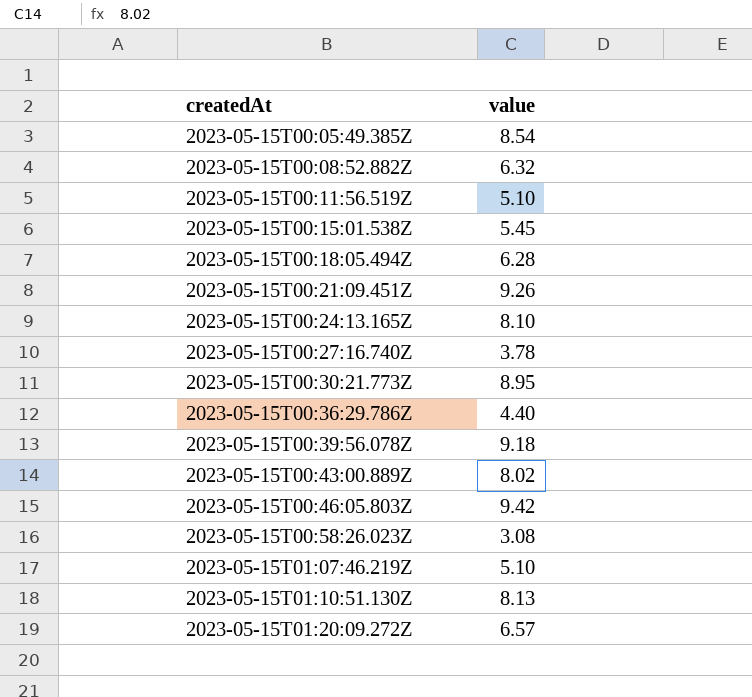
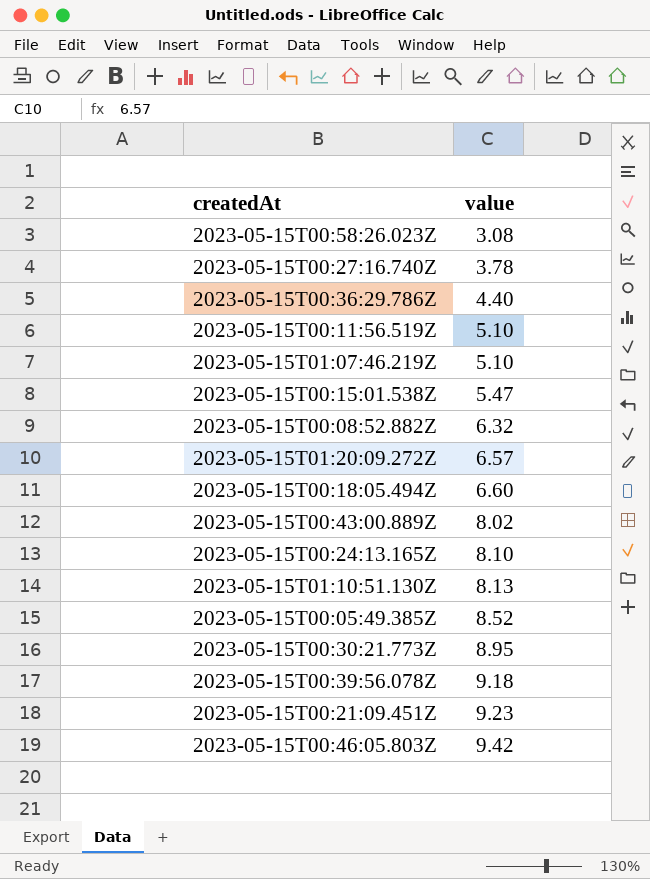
row order: createdAt ascending -> value ascending
2023-05-15T00:15:01.538Z | value: 5.45 -> 5.47
2023-05-15T00:18:05.494Z | value: 6.28 -> 6.60
2023-05-15T00:05:49.385Z | value: 8.54 -> 8.52
2023-05-15T00:21:09.451Z | value: 9.26 -> 9.23

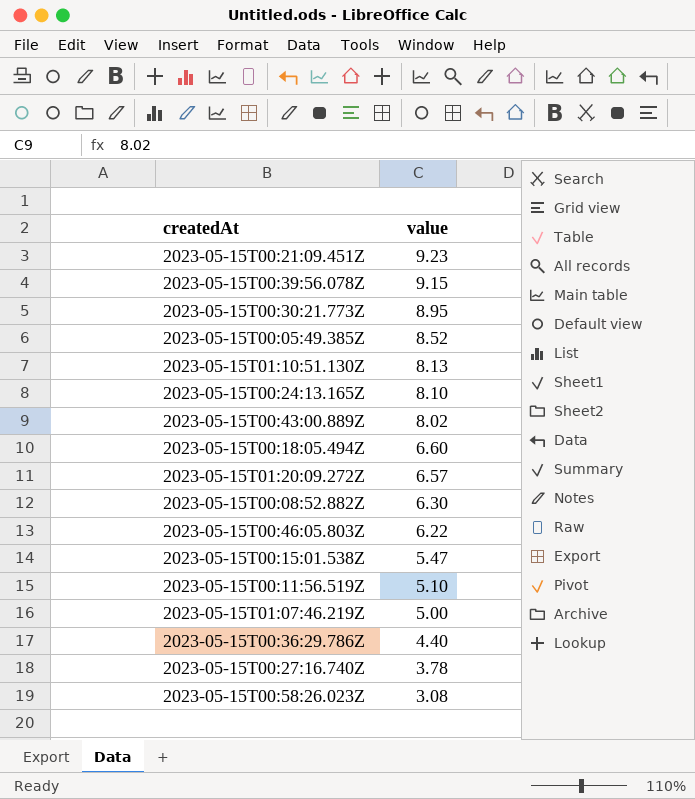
row order: value ascending -> value descending
2023-05-15T00:39:56.078Z | value: 9.18 -> 9.15
2023-05-15T00:08:52.882Z | value: 6.32 -> 6.30
2023-05-15T00:46:05.803Z | value: 9.42 -> 6.22
2023-05-15T01:07:46.219Z | value: 5.10 -> 5.00

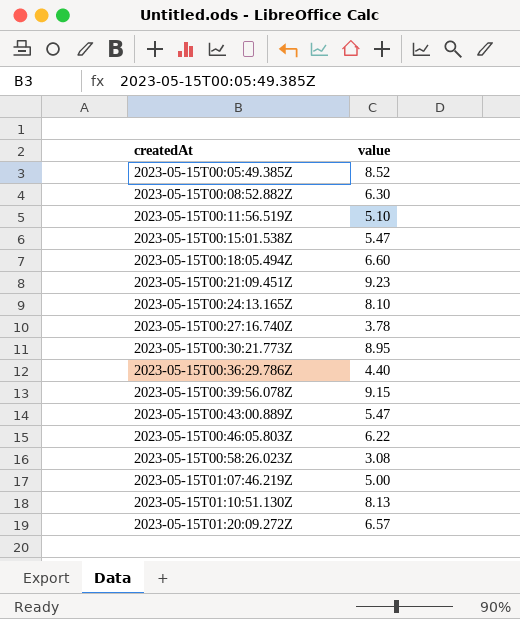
row order: value descending -> createdAt ascending
2023-05-15T00:43:00.889Z | value: 8.02 -> 5.47

